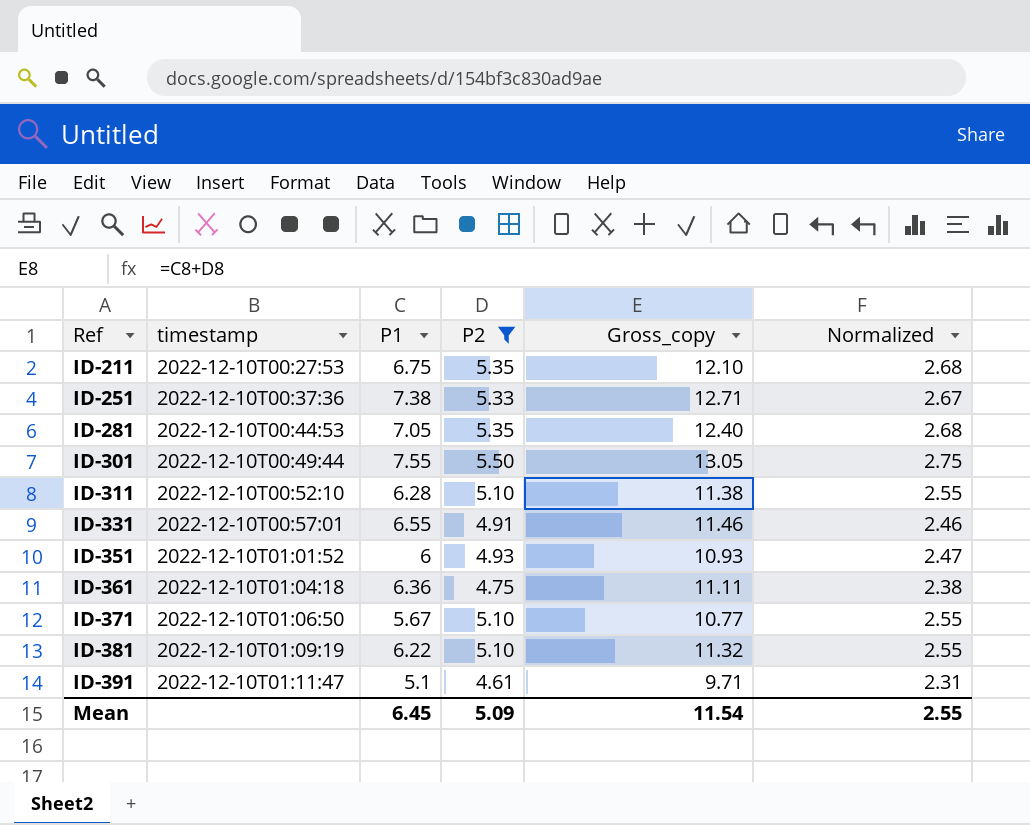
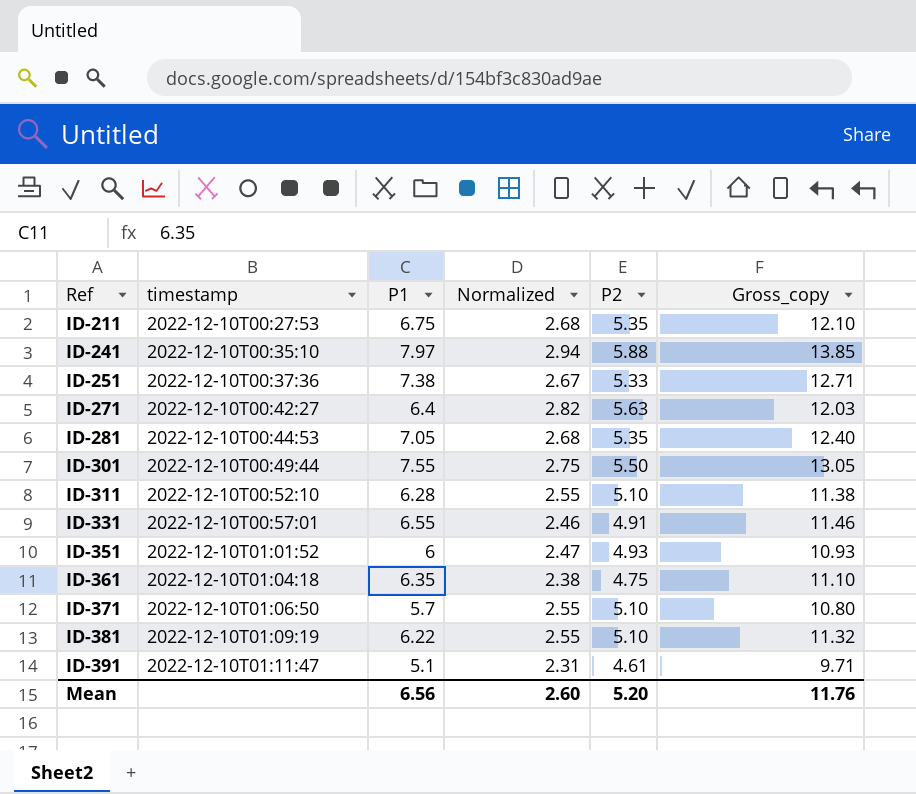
filter: P2 <= 5.50 -> none
column Normalized | position: 6 -> 4
ID-361 | P1: 6.36 -> 6.35
ID-361 | Gross_copy: 11.11 -> 11.10
ID-371 | P1: 5.67 -> 5.7
ID-371 | Gross_copy: 10.77 -> 10.80
Mean | P1: 6.45 -> 6.56
Mean | Normalized: 2.55 -> 2.60
Mean | P2: 5.09 -> 5.20
Mean | Gross_copy: 11.54 -> 11.76

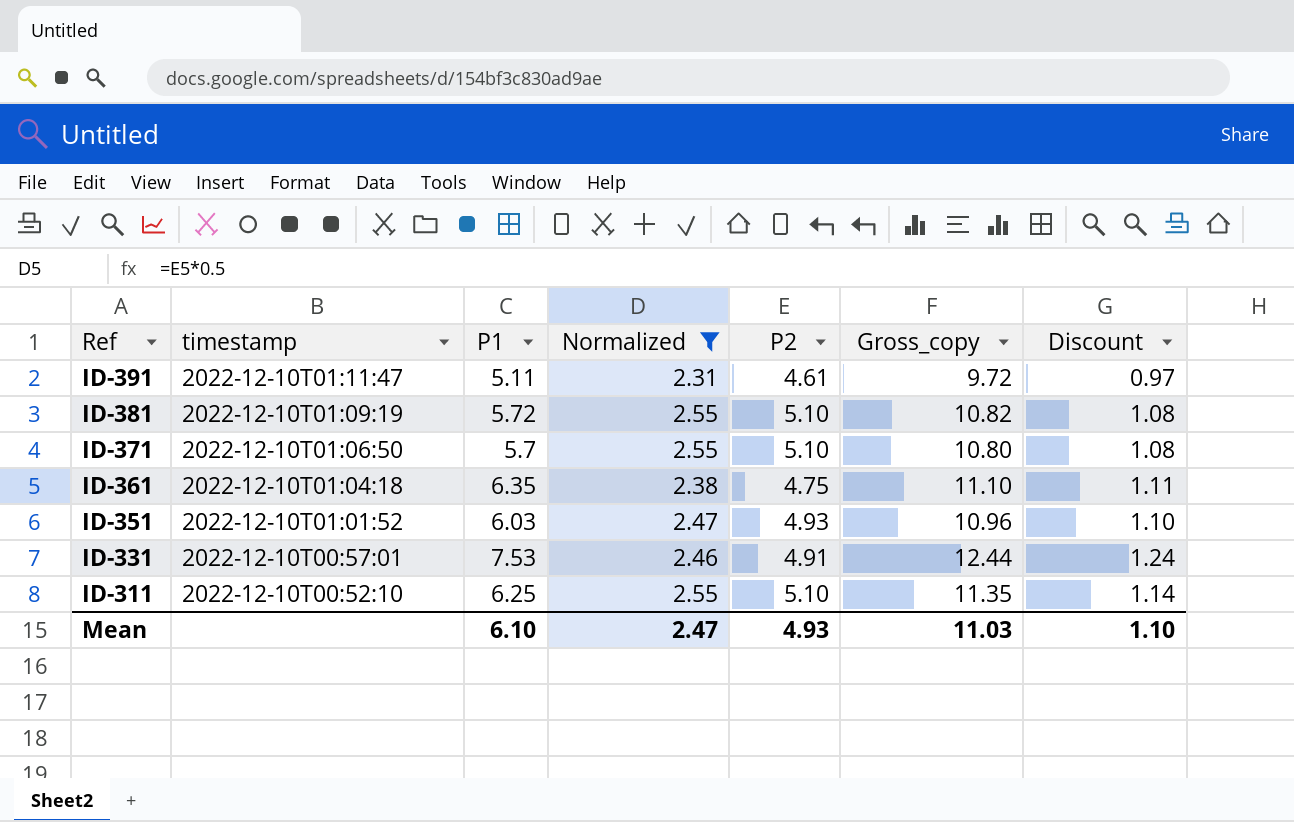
filter: none -> Normalized <= 2.55
row order: Ref ascending -> Ref descending
column Discount | formula: none -> [Gross_copy] * 0.1
ID-391 | P1: 5.1 -> 5.11
ID-391 | Gross_copy: 9.71 -> 9.72
ID-381 | P1: 6.22 -> 5.72
ID-381 | Gross_copy: 11.32 -> 10.82
ID-351 | P1: 6 -> 6.03
ID-351 | Gross_copy: 10.93 -> 10.96
ID-331 | P1: 6.55 -> 7.53
ID-331 | Gross_copy: 11.46 -> 12.44
ID-311 | P1: 6.28 -> 6.25
ID-311 | Gross_copy: 11.38 -> 11.35
Mean | P1: 6.56 -> 6.10
Mean | Normalized: 2.60 -> 2.47
Mean | P2: 5.20 -> 4.93
Mean | Gross_copy: 11.76 -> 11.03

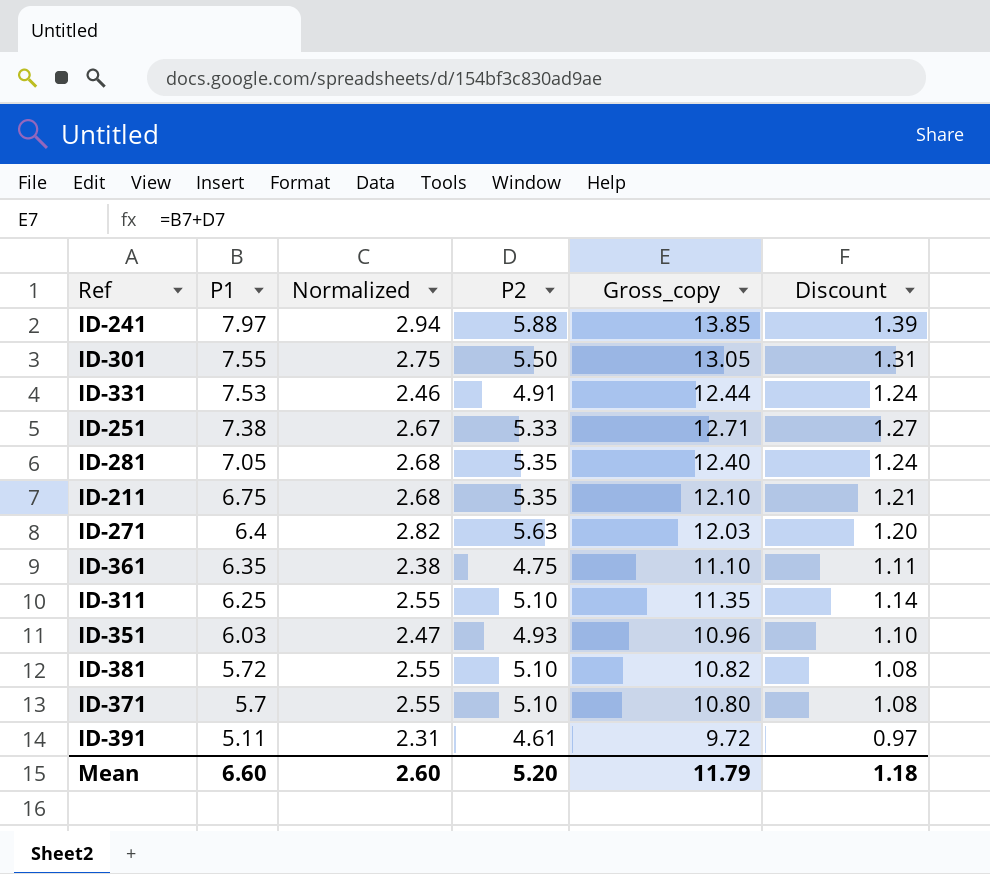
filter: Normalized <= 2.55 -> none
row order: Ref descending -> P1 descending
column timestamp | position: 2 -> none
Mean | P1: 6.10 -> 6.60
Mean | Normalized: 2.47 -> 2.60
Mean | P2: 4.93 -> 5.20
Mean | Gross_copy: 11.03 -> 11.79
Mean | Discount: 1.10 -> 1.18

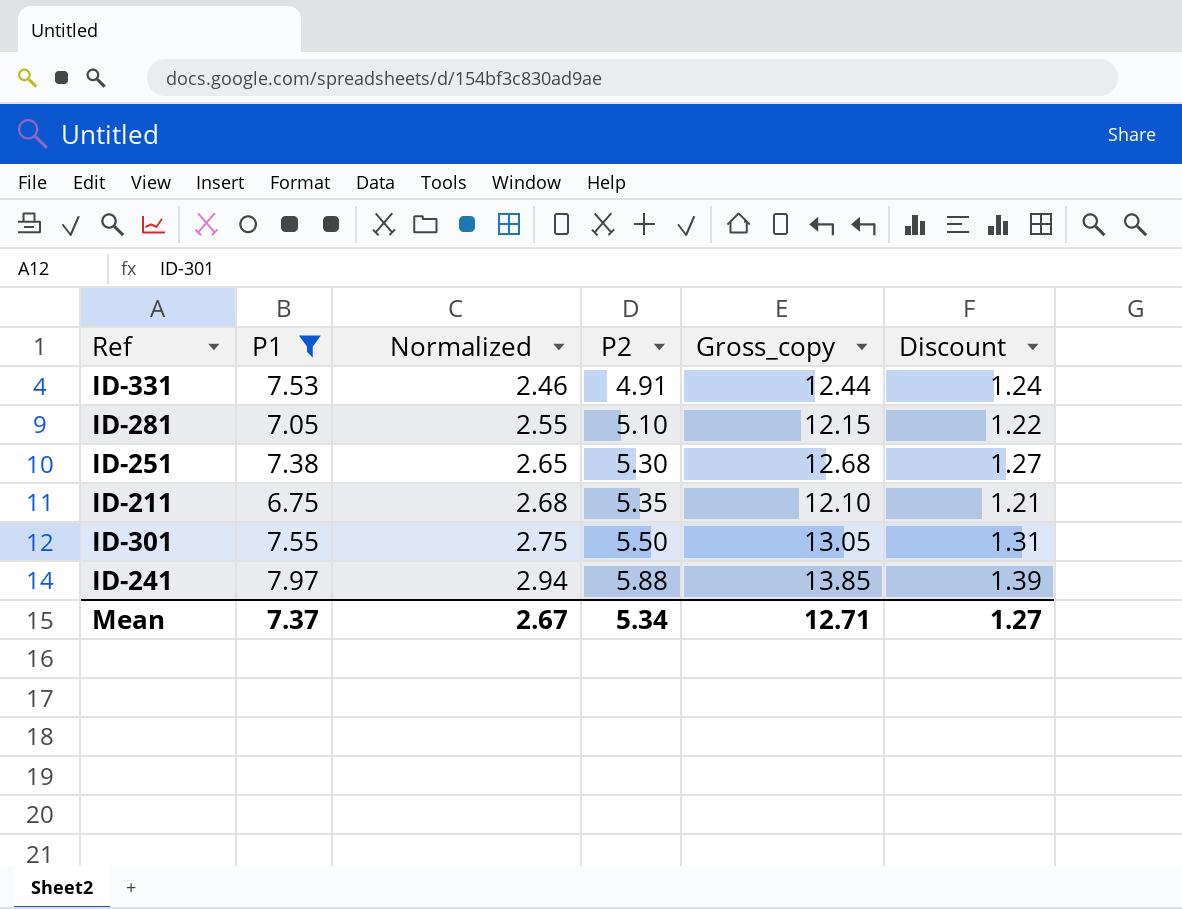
filter: none -> P1 >= 6.75
row order: P1 descending -> Normalized ascending
ID-281 | Normalized: 2.68 -> 2.55
ID-281 | P2: 5.35 -> 5.10
ID-281 | Gross_copy: 12.40 -> 12.15
ID-281 | Discount: 1.24 -> 1.22
ID-251 | Normalized: 2.67 -> 2.65
ID-251 | P2: 5.33 -> 5.30
ID-251 | Gross_copy: 12.71 -> 12.68
Mean | P1: 6.60 -> 7.37
Mean | Normalized: 2.60 -> 2.67
Mean | P2: 5.20 -> 5.34
Mean | Gross_copy: 11.79 -> 12.71
Mean | Discount: 1.18 -> 1.27

